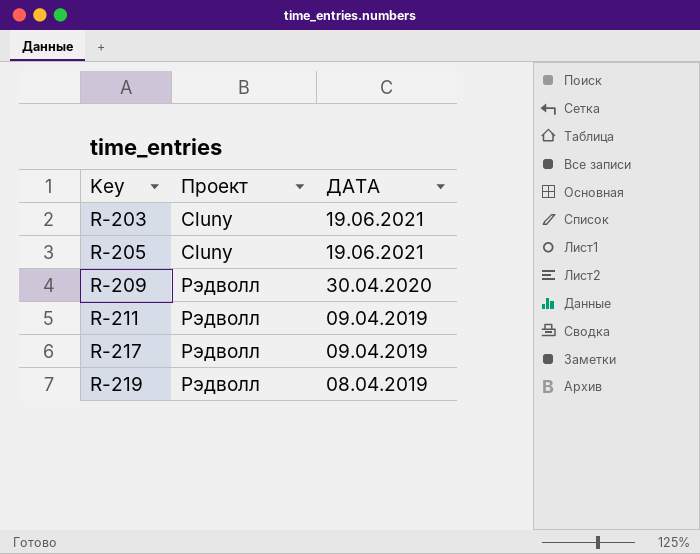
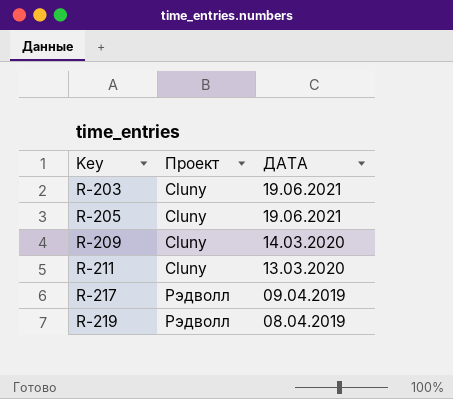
R-209 | Проект: Рэдволл -> Cluny
R-209 | ДАТА: 30.04.2020 -> 14.03.2020
R-211 | Проект: Рэдволл -> Cluny
R-211 | ДАТА: 09.04.2019 -> 13.03.2020

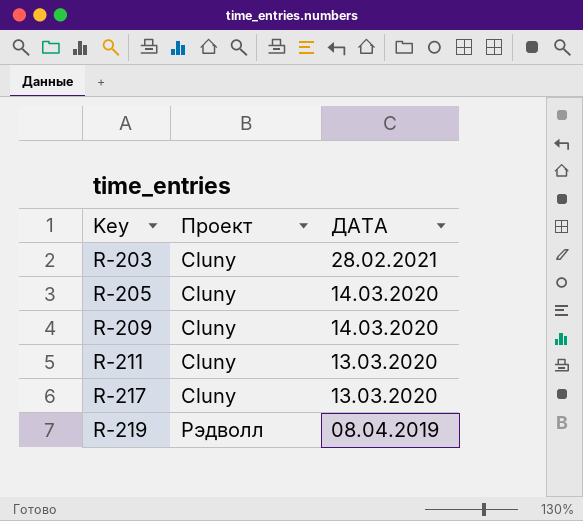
R-203 | ДАТА: 19.06.2021 -> 28.02.2021
R-205 | ДАТА: 19.06.2021 -> 14.03.2020
R-217 | Проект: Рэдволл -> Cluny
R-217 | ДАТА: 09.04.2019 -> 13.03.2020

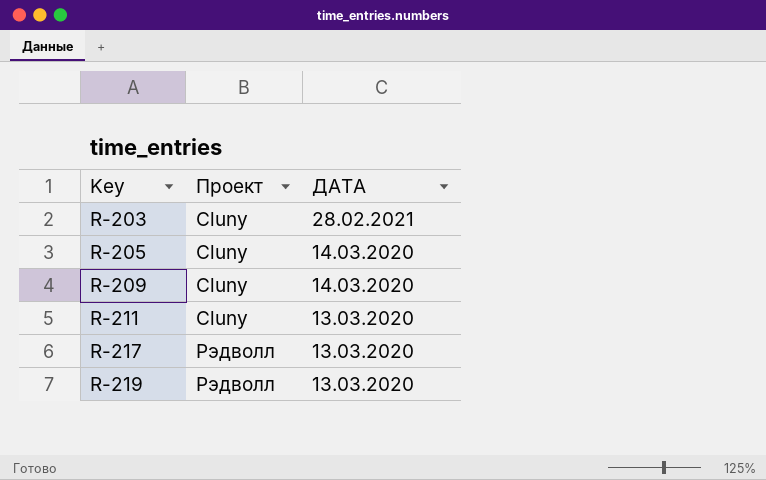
R-217 | Проект: Cluny -> Рэдволл
R-219 | ДАТА: 08.04.2019 -> 13.03.2020

